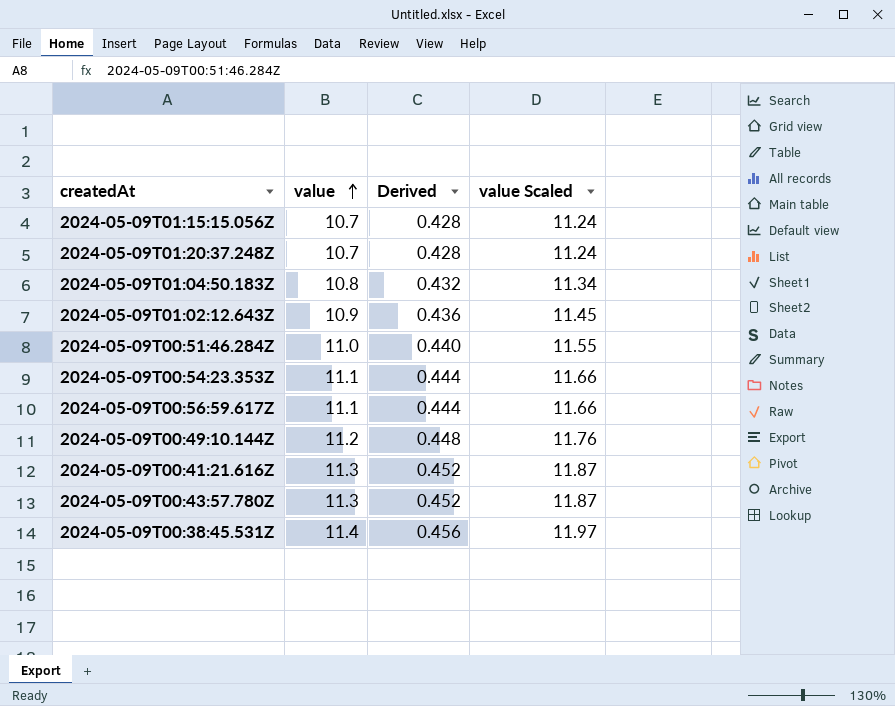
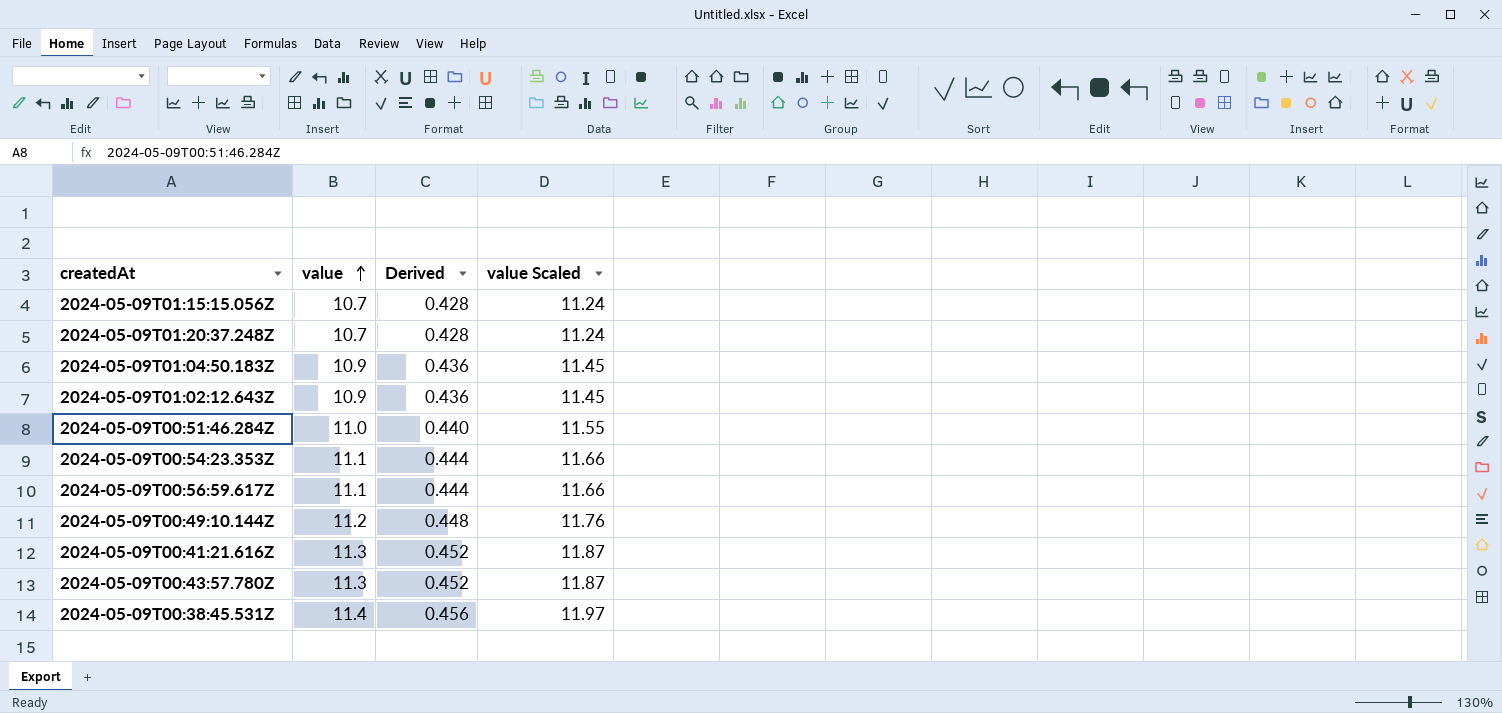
2024-05-09T01:04:50.183Z | value: 10.8 -> 10.9
2024-05-09T01:04:50.183Z | Derived: 0.432 -> 0.436
2024-05-09T01:04:50.183Z | value Scaled: 11.34 -> 11.45

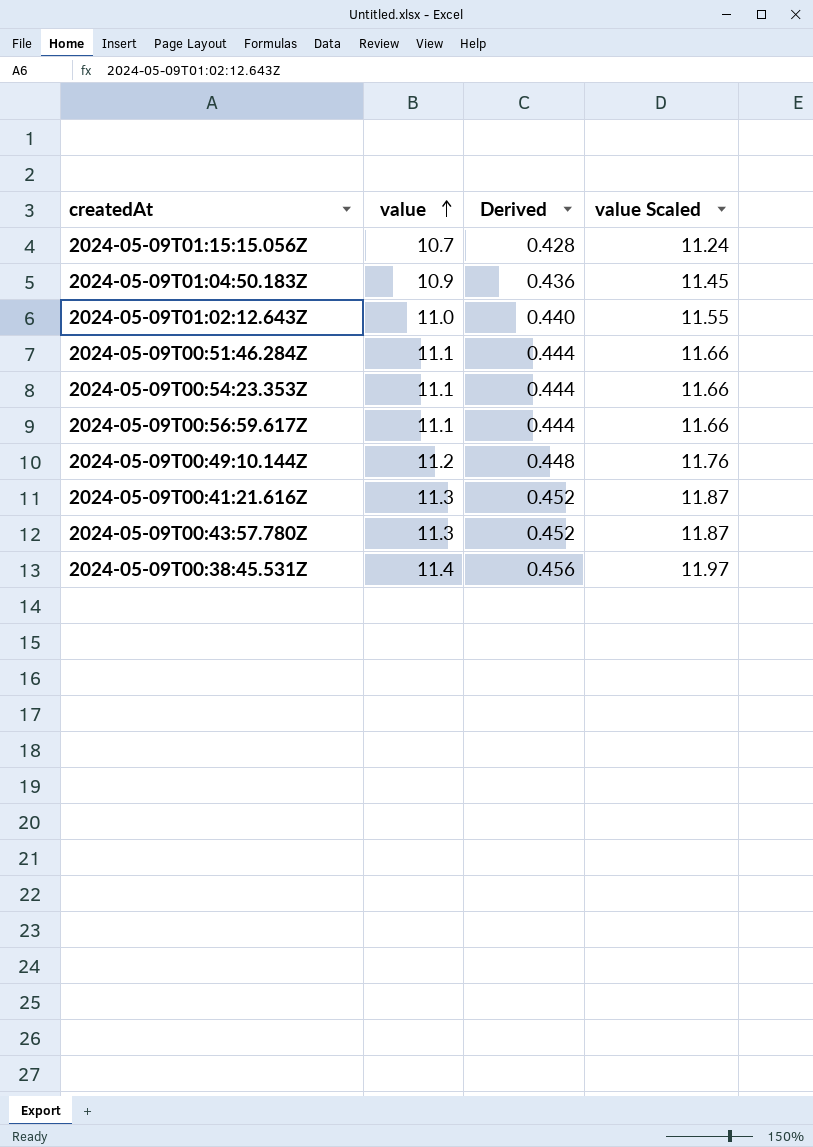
row 2024-05-09T01:20:37.248Z: 10.7 | 0.428 | 11.24 -> none
2024-05-09T01:02:12.643Z | value: 10.9 -> 11.0
2024-05-09T01:02:12.643Z | Derived: 0.436 -> 0.440
2024-05-09T01:02:12.643Z | value Scaled: 11.45 -> 11.55
2024-05-09T00:51:46.284Z | value: 11.0 -> 11.1
2024-05-09T00:51:46.284Z | Derived: 0.440 -> 0.444
2024-05-09T00:51:46.284Z | value Scaled: 11.55 -> 11.66

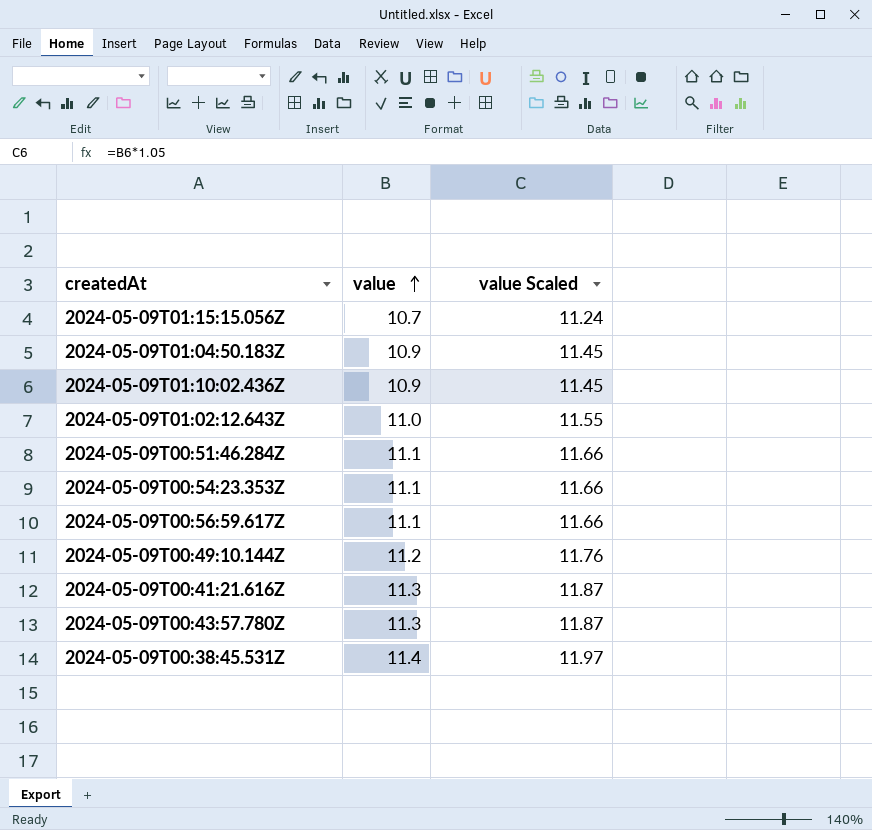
column Derived | formula: [value] * 0.04 -> none
row 2024-05-09T01:10:02.436Z: none -> 10.9 | 11.45

